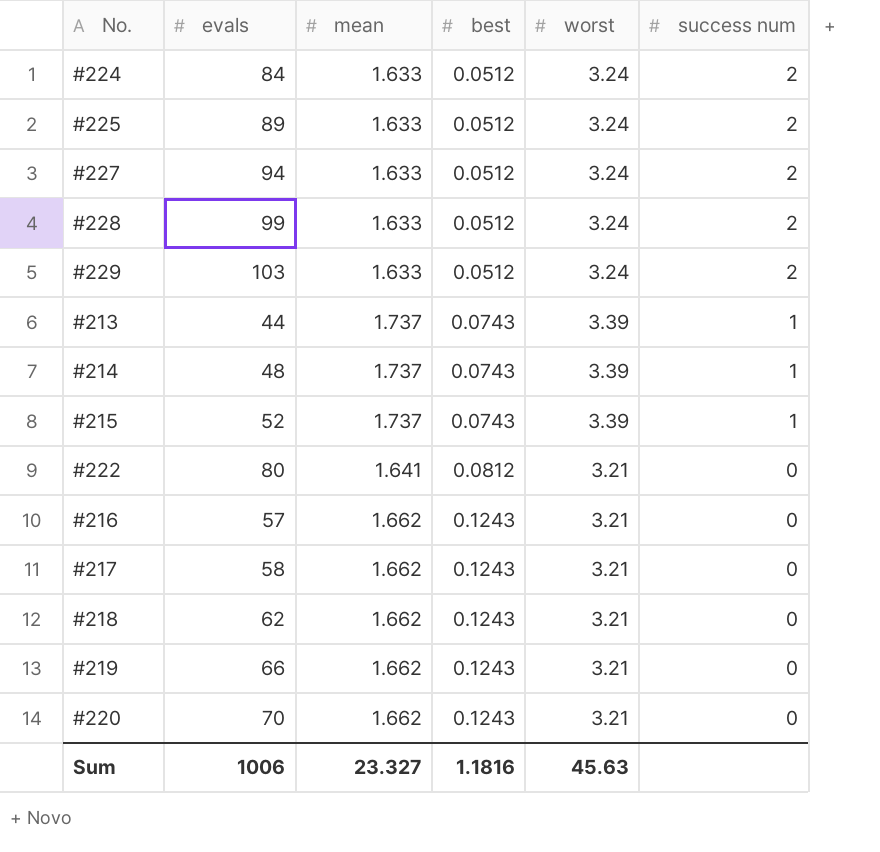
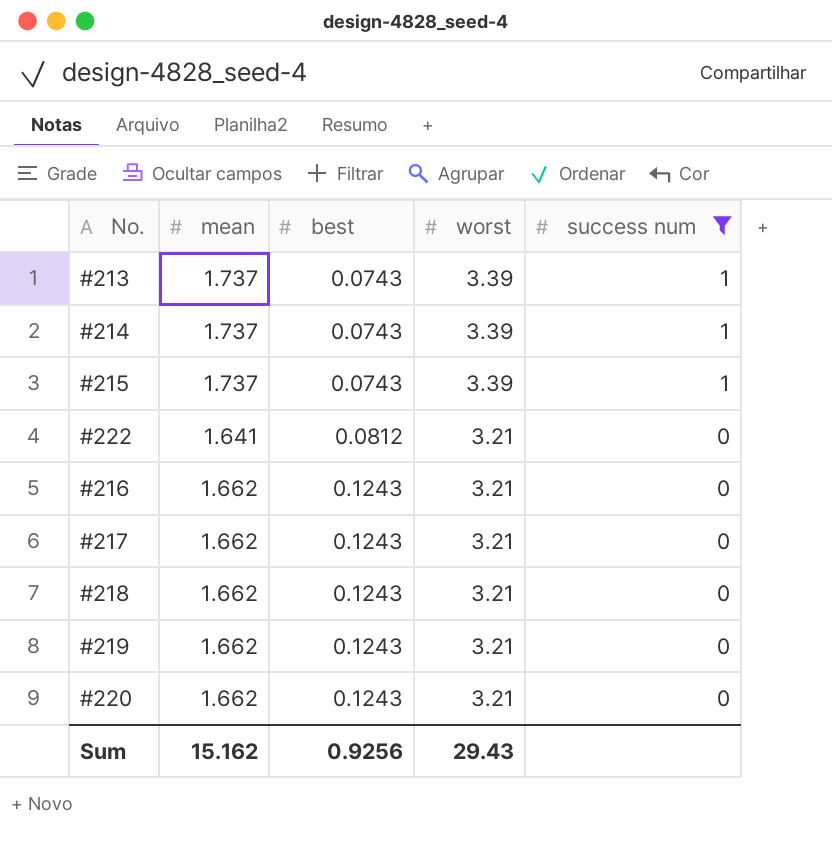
filter: none -> success num != 2
column evals | position: 2 -> none
Sum | mean: 23.327 -> 15.162
Sum | best: 1.1816 -> 0.9256
Sum | worst: 45.63 -> 29.43

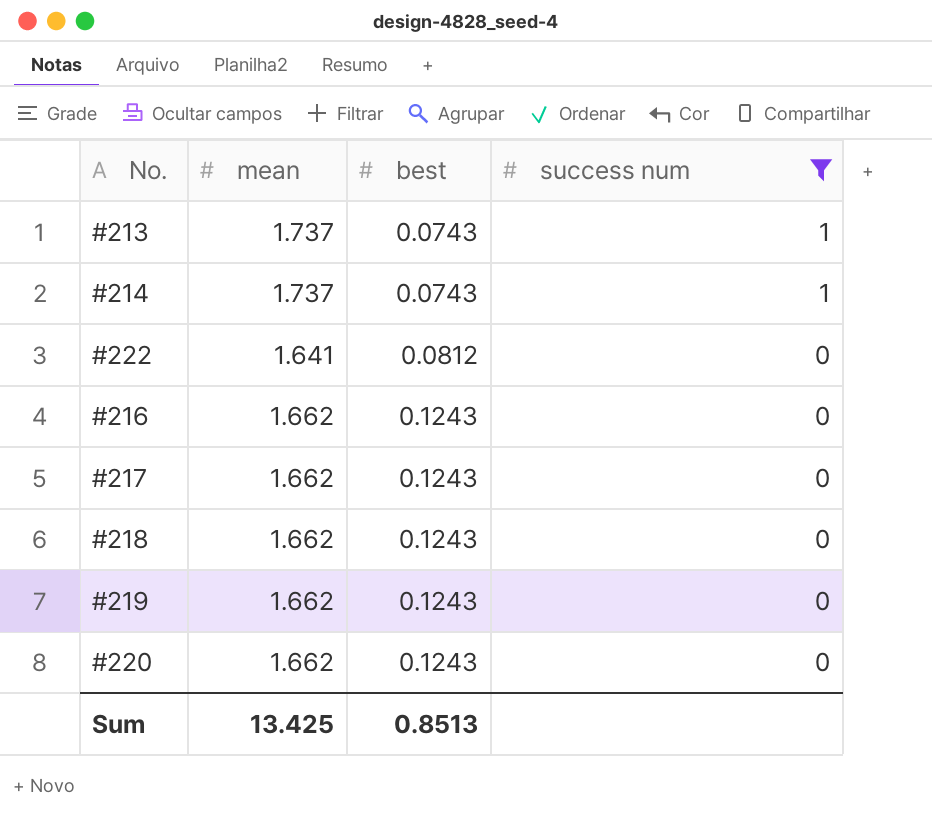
column worst | position: 4 -> none
row #215: 1.737 | 0.0743 | 3.39 | 1 -> none
Sum | mean: 15.162 -> 13.425
Sum | best: 0.9256 -> 0.8513

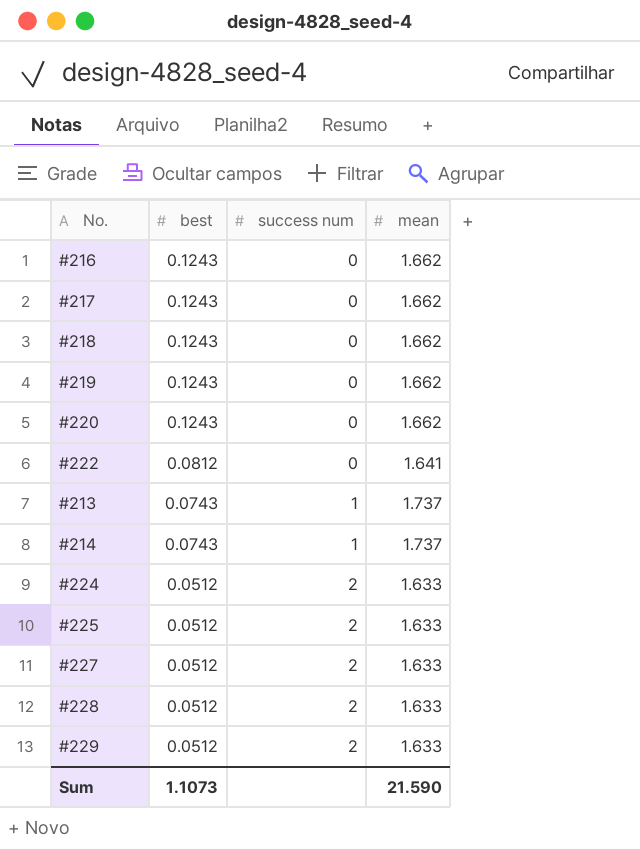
filter: success num != 2 -> none
row order: best ascending -> best descending
column mean | position: 2 -> 4
Sum | best: 0.8513 -> 1.1073
Sum | mean: 13.425 -> 21.590

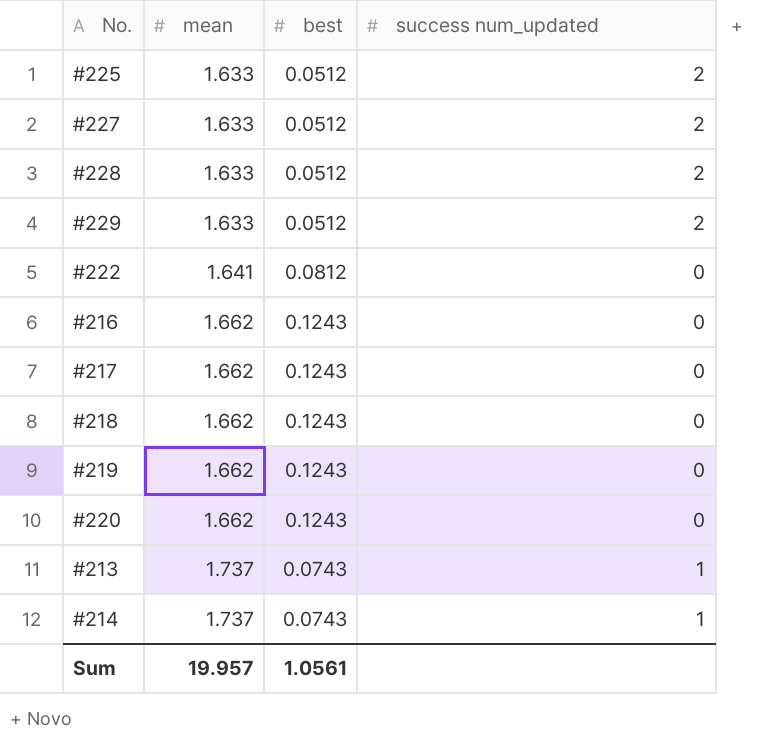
row order: best descending -> mean ascending
column mean | position: 4 -> 2
column name: success num -> success num_updated
row #224: 0.0512 | 2 | 1.633 -> none
Sum | mean: 21.590 -> 19.957
Sum | best: 1.1073 -> 1.0561

